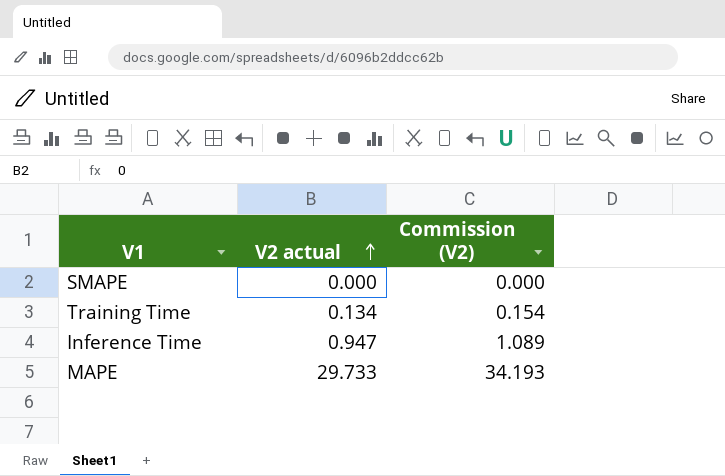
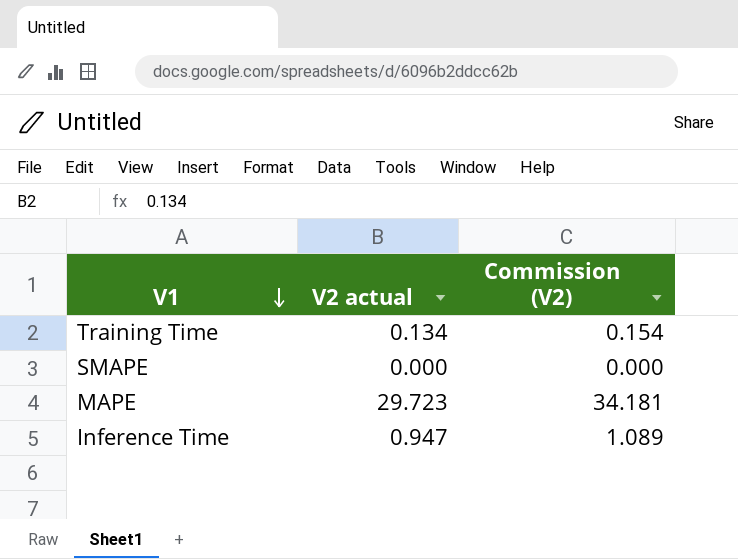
row order: V2 actual ascending -> V1 descending
MAPE | V2 actual: 29.733 -> 29.723
MAPE | Commission (V2): 34.193 -> 34.181

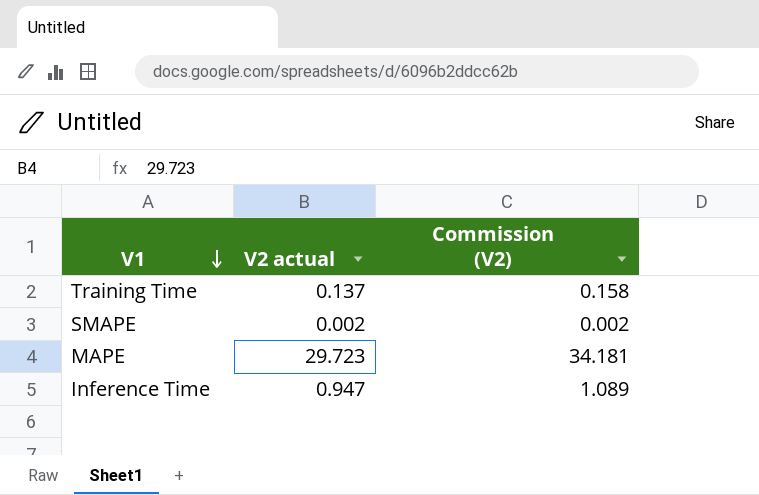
Training Time | V2 actual: 0.134 -> 0.137
Training Time | Commission (V2): 0.154 -> 0.158
SMAPE | V2 actual: 0.000 -> 0.002
SMAPE | Commission (V2): 0.000 -> 0.002

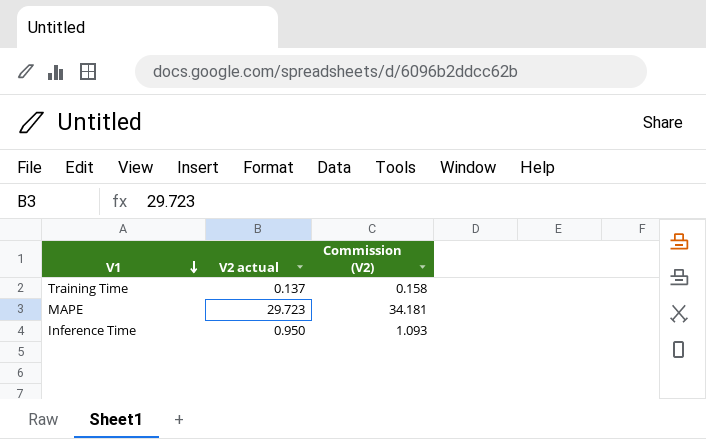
row SMAPE: 0.002 | 0.002 -> none
Inference Time | V2 actual: 0.947 -> 0.950
Inference Time | Commission (V2): 1.089 -> 1.093

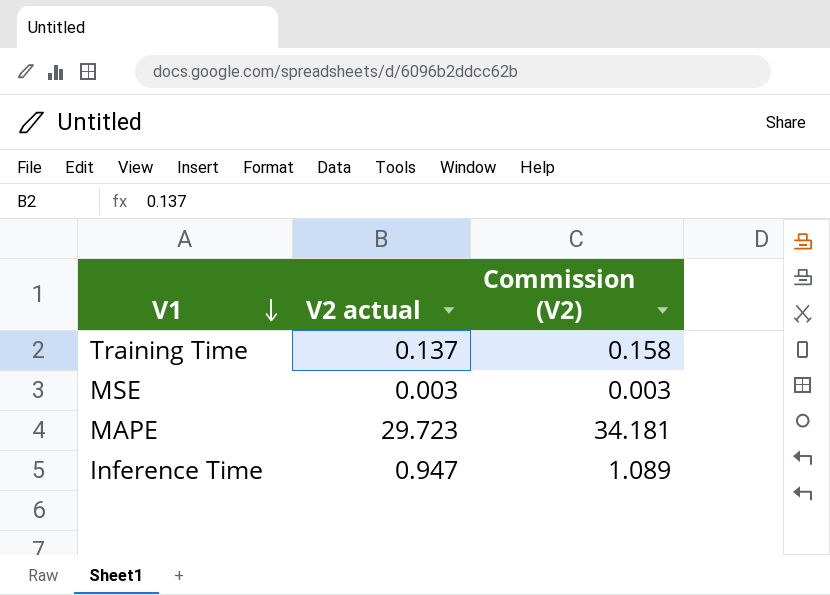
row MSE: none -> 0.003 | 0.003
Inference Time | V2 actual: 0.950 -> 0.947
Inference Time | Commission (V2): 1.093 -> 1.089

